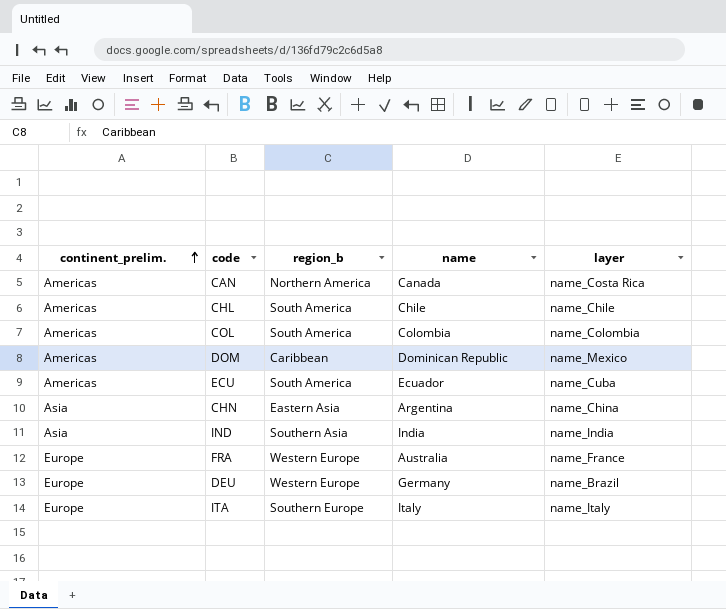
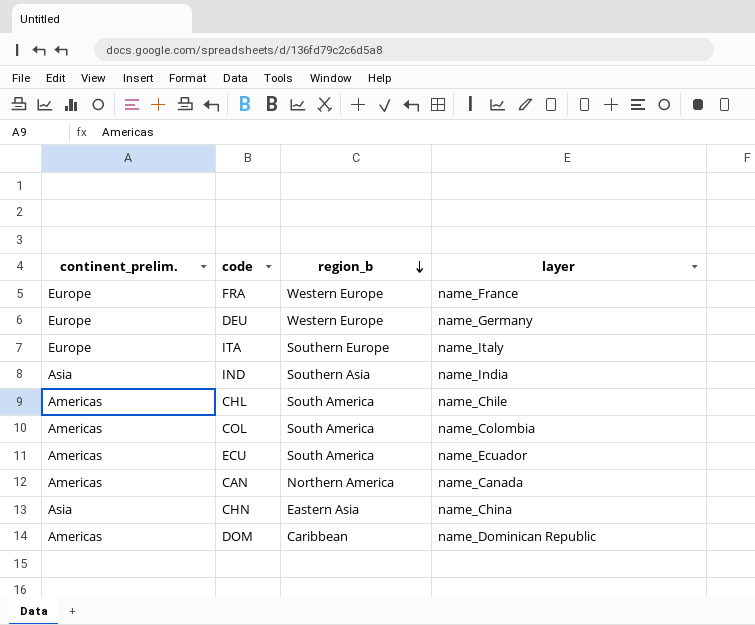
row order: continent_prelim. ascending -> region_b descending
column name | position: 4 -> none
DEU | layer: name_Brazil -> name_Germany
ECU | layer: name_Cuba -> name_Ecuador
CAN | layer: name_Costa Rica -> name_Canada
DOM | layer: name_Mexico -> name_Dominican Republic

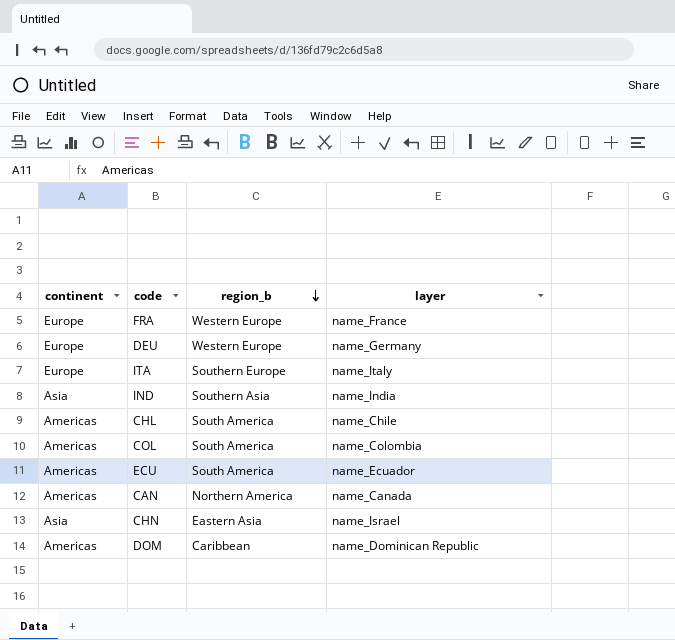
column name: continent_prelim. -> continent
CHN | layer: name_China -> name_Israel

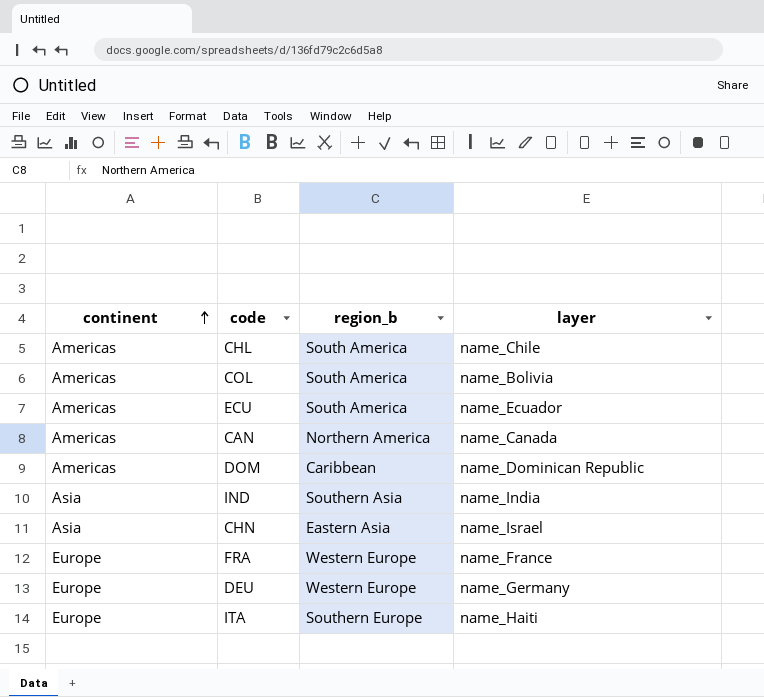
row order: region_b descending -> continent ascending
COL | layer: name_Colombia -> name_Bolivia
ITA | layer: name_Italy -> name_Haiti

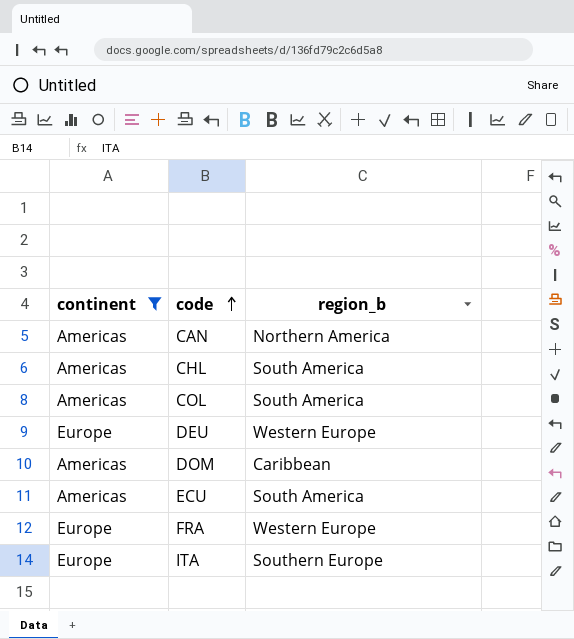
filter: none -> continent != Asia
row order: continent ascending -> code ascending
column layer | position: 4 -> none

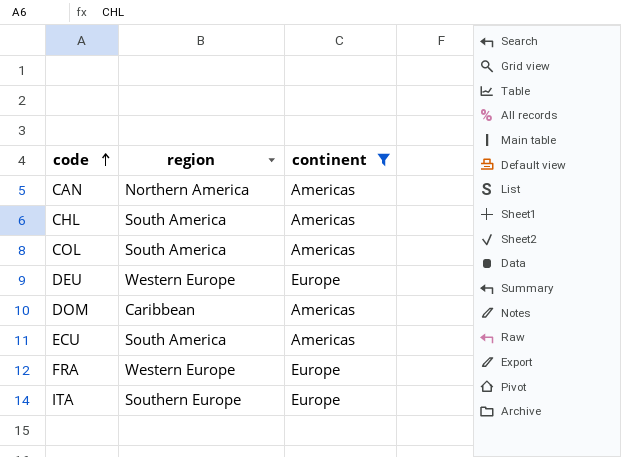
column name: region_b -> region
column continent | position: 1 -> 3

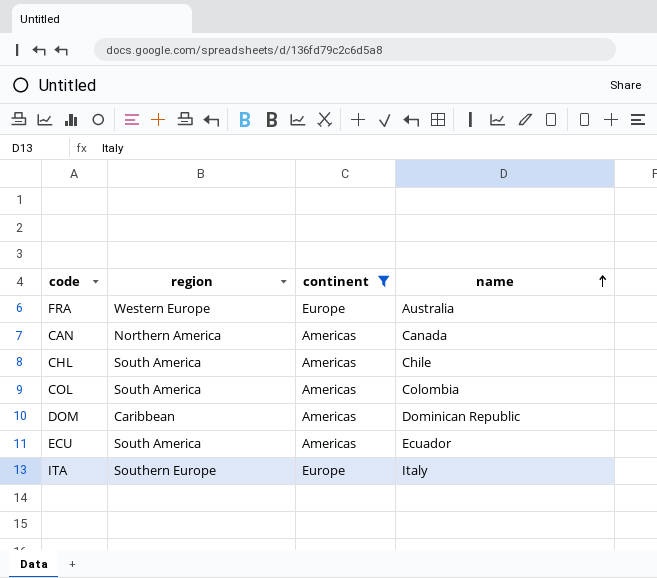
row order: code ascending -> name ascending
column name | position: none -> 4
row DEU: Western Europe | Europe -> none

